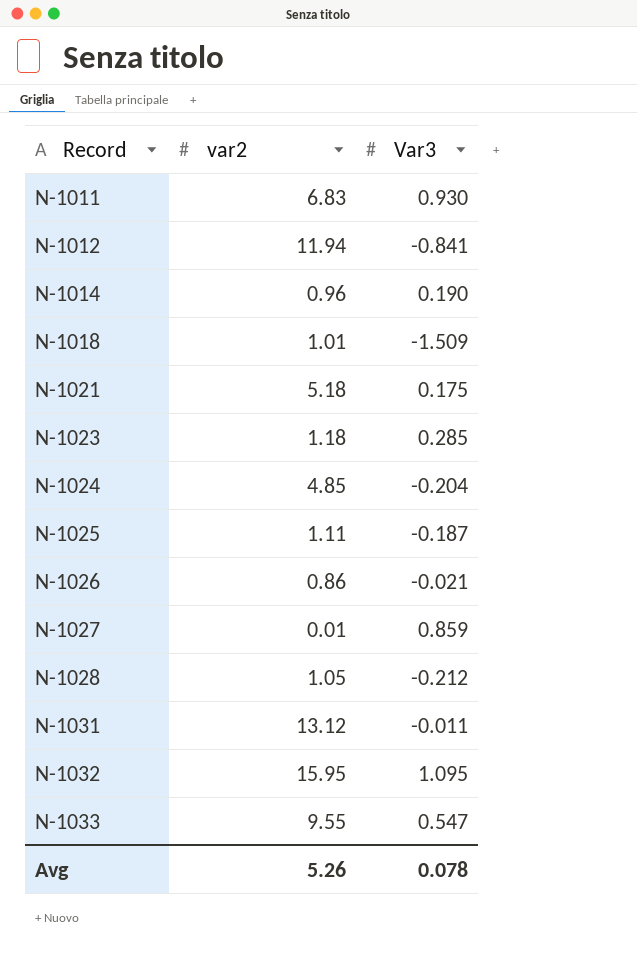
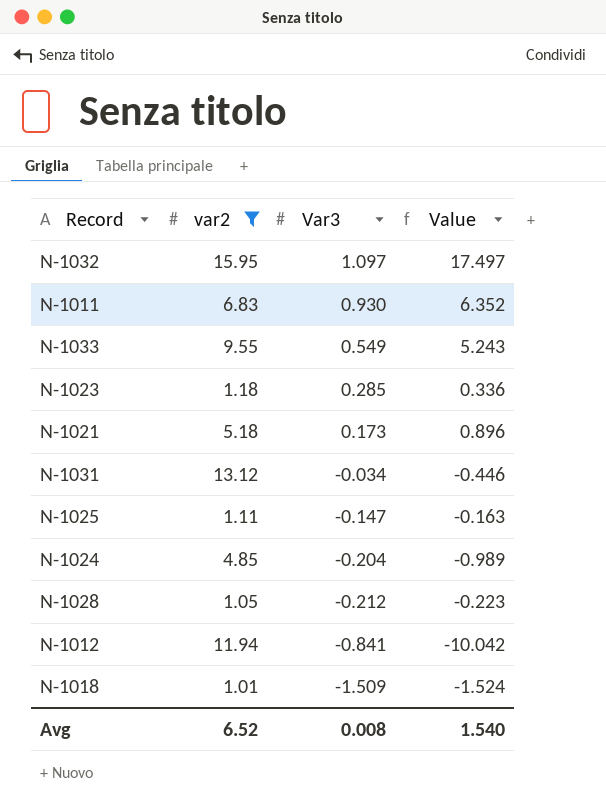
filter: none -> var2 >= 1.01
row order: Record ascending -> Var3 descending
column Value | formula: none -> [var2] * [Var3]
N-1032 | Var3: 1.095 -> 1.097
N-1033 | Var3: 0.547 -> 0.549
N-1021 | Var3: 0.175 -> 0.173
N-1031 | Var3: -0.011 -> -0.034
N-1025 | Var3: -0.187 -> -0.147
Avg | var2: 5.26 -> 6.52
Avg | Var3: 0.078 -> 0.008

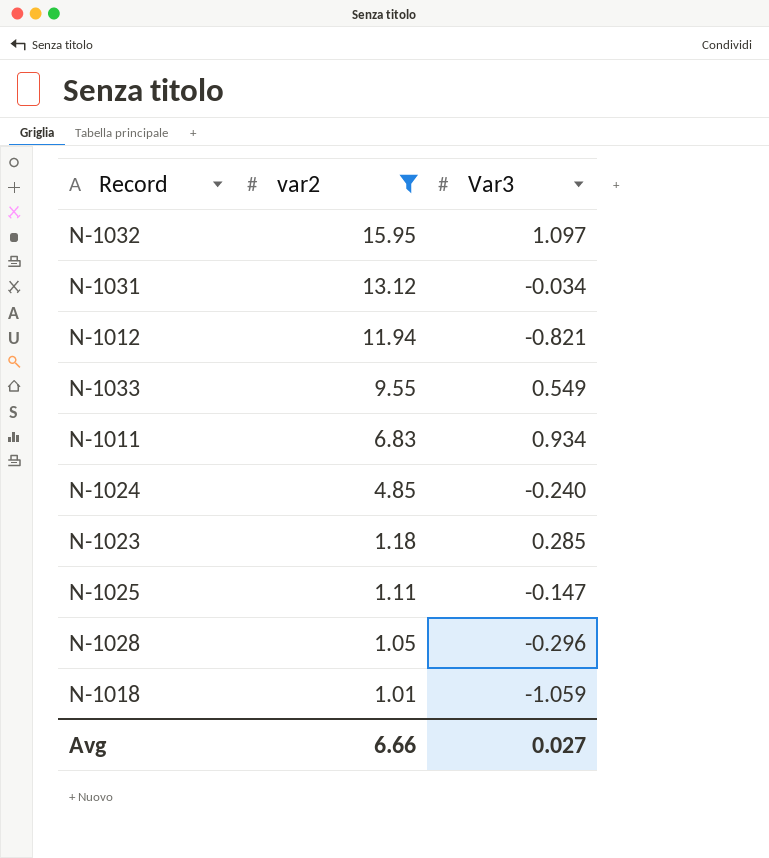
row order: Var3 descending -> var2 descending
column Value | formula: [var2] * [Var3] -> none
row N-1021: 5.18 | 0.173 | 0.896 -> none
N-1012 | Var3: -0.841 -> -0.821
N-1011 | Var3: 0.930 -> 0.934
N-1024 | Var3: -0.204 -> -0.240
N-1028 | Var3: -0.212 -> -0.296
N-1018 | Var3: -1.509 -> -1.059
Avg | var2: 6.52 -> 6.66
Avg | Var3: 0.008 -> 0.027

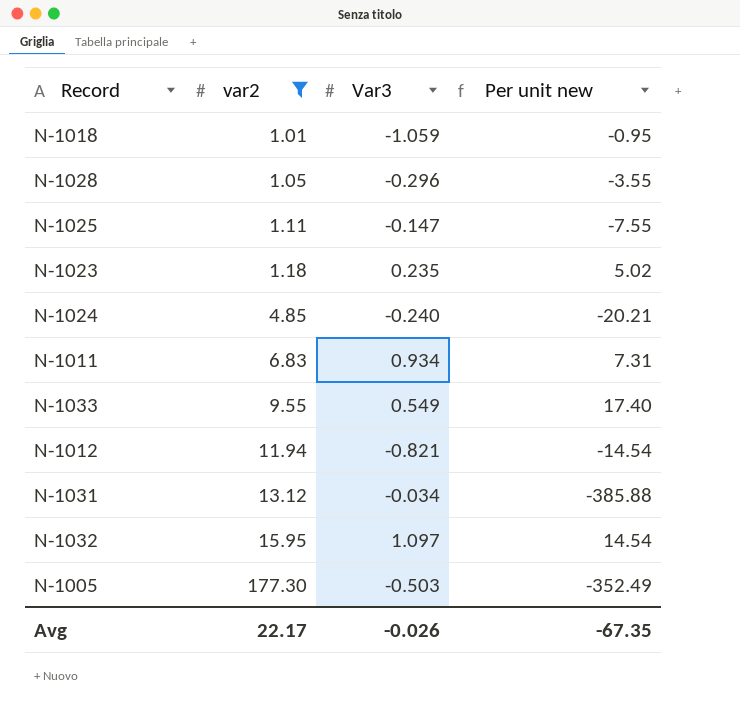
row order: var2 descending -> var2 ascending
column Per unit new | formula: none -> [var2] / [Var3]
N-1023 | Var3: 0.285 -> 0.235
row N-1005: none -> 177.30 | -0.503 | -352.49
Avg | var2: 6.66 -> 22.17
Avg | Var3: 0.027 -> -0.026

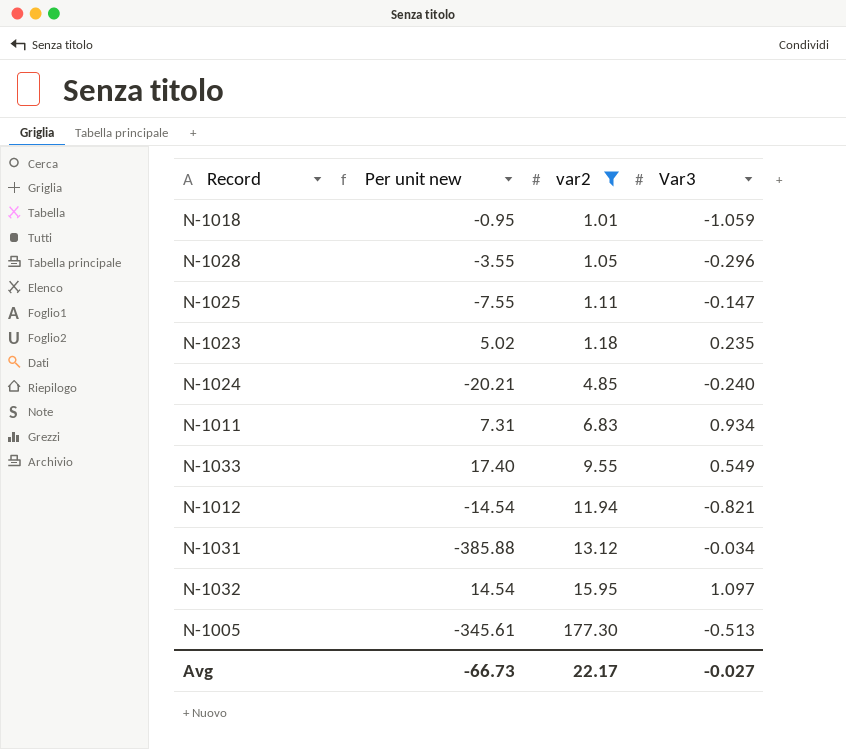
column Per unit new | position: 4 -> 2
N-1005 | Per unit new: -352.49 -> -345.61
N-1005 | Var3: -0.503 -> -0.513
Avg | Per unit new: -67.35 -> -66.73
Avg | Var3: -0.026 -> -0.027

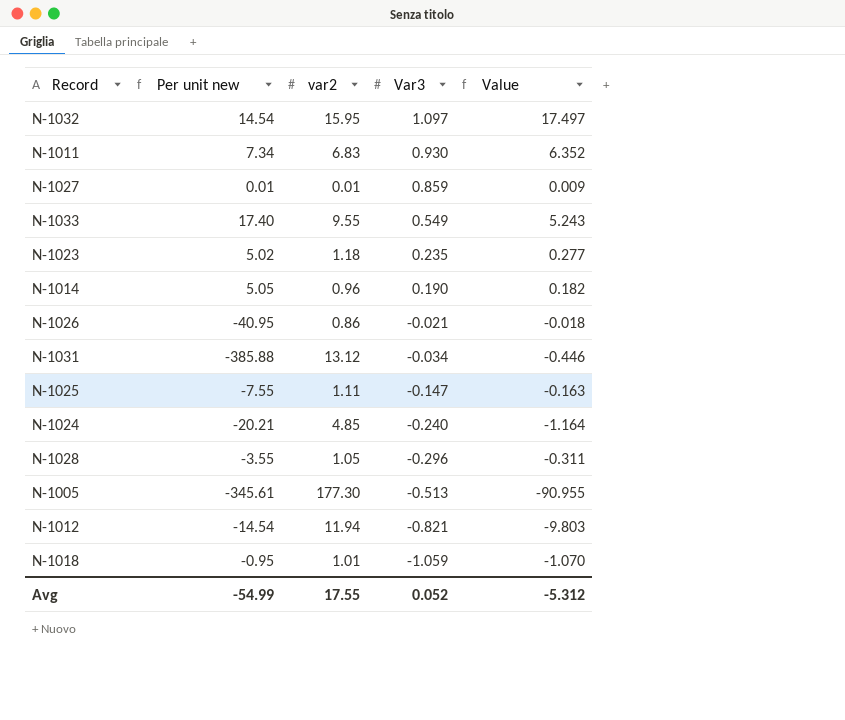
filter: var2 >= 1.01 -> none
row order: var2 ascending -> Var3 descending
column Value | formula: none -> [var2] * [Var3]
N-1011 | Per unit new: 7.31 -> 7.34
N-1011 | Var3: 0.934 -> 0.930
Avg | Per unit new: -66.73 -> -54.99
Avg | var2: 22.17 -> 17.55
Avg | Var3: -0.027 -> 0.052

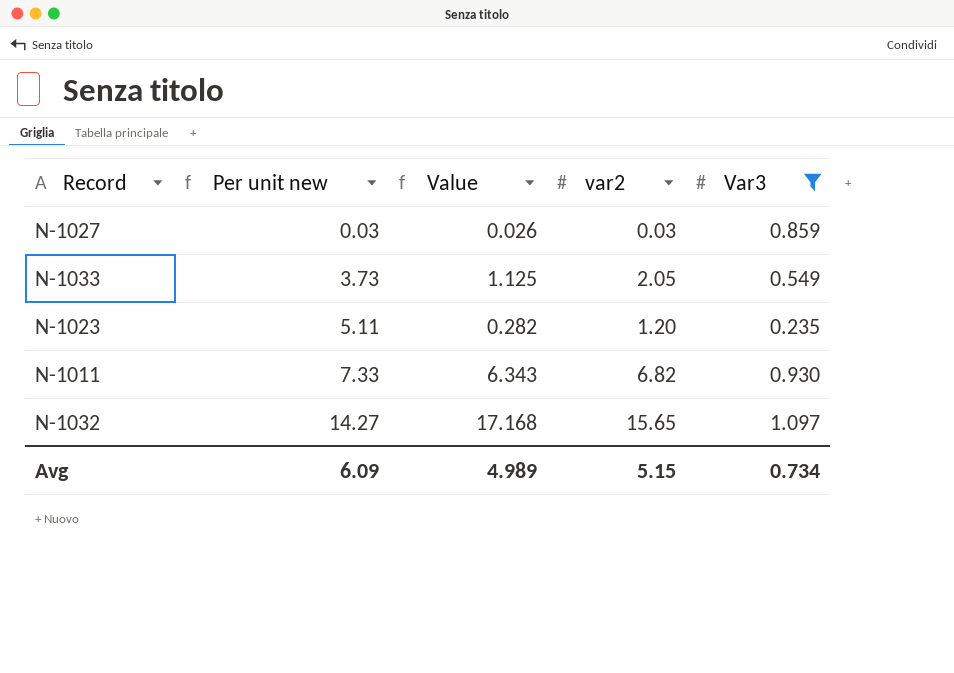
filter: none -> Var3 >= 0.235
row order: Var3 descending -> Per unit new ascending
column Value | position: 5 -> 3
N-1027 | Per unit new: 0.01 -> 0.03
N-1027 | Value: 0.009 -> 0.026
N-1027 | var2: 0.01 -> 0.03
N-1033 | Per unit new: 17.40 -> 3.73
N-1033 | Value: 5.243 -> 1.125
N-1033 | var2: 9.55 -> 2.05
N-1023 | Per unit new: 5.02 -> 5.11
N-1023 | Value: 0.277 -> 0.282
N-1023 | var2: 1.18 -> 1.20
N-1011 | Per unit new: 7.34 -> 7.33
N-1011 | Value: 6.352 -> 6.343
N-1011 | var2: 6.83 -> 6.82
N-1032 | Per unit new: 14.54 -> 14.27
N-1032 | Value: 17.497 -> 17.168
N-1032 | var2: 15.95 -> 15.65
Avg | Per unit new: -54.99 -> 6.09
Avg | Value: -5.312 -> 4.989
Avg | var2: 17.55 -> 5.15
Avg | Var3: 0.052 -> 0.734

